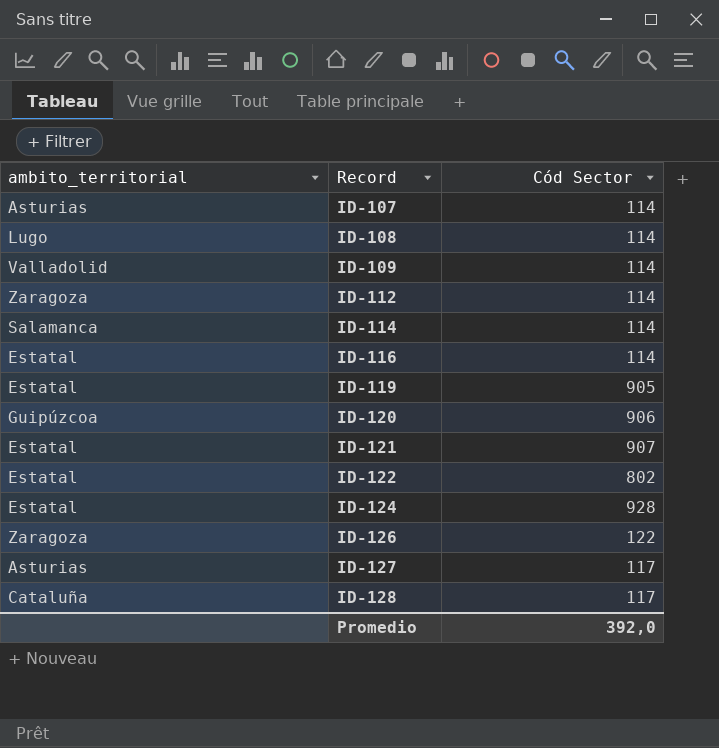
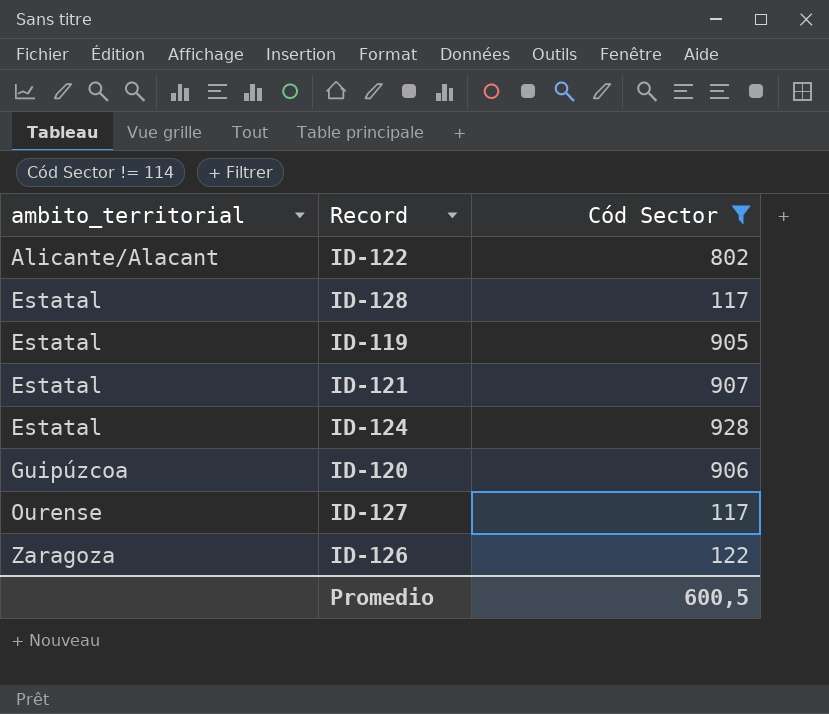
filter: none -> Cód Sector != 114
row order: Record ascending -> ambito_territorial ascending
ID-122 | ambito_territorial: Estatal -> Alicante/Alacant
ID-128 | ambito_territorial: Cataluña -> Estatal
ID-127 | ambito_territorial: Asturias -> Ourense
Promedio | Cód Sector: 392,0 -> 600,5

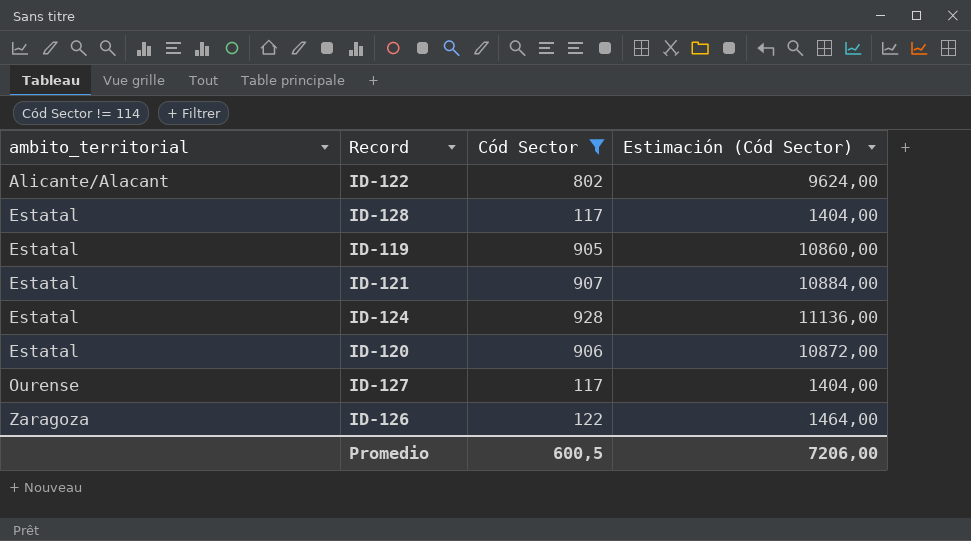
column Estimación (Cód Sector) | formula: none -> [Cód Sector] * 12
ID-120 | ambito_territorial: Guipúzcoa -> Estatal

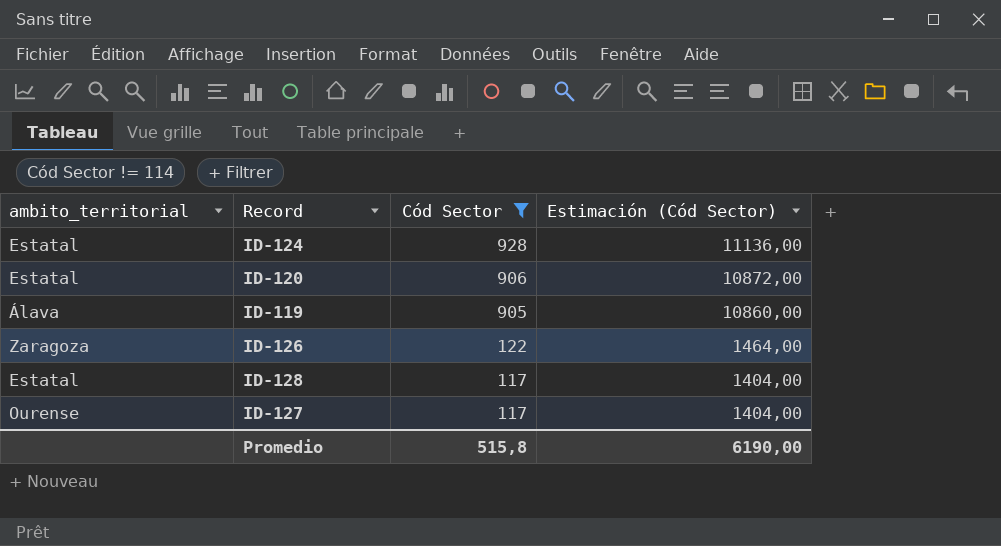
row order: ambito_territorial ascending -> Cód Sector descending
row ID-122: Alicante/Alacant | 802 | 9624,00 -> none
row ID-121: Estatal | 907 | 10884,00 -> none
ID-119 | ambito_territorial: Estatal -> Álava
Promedio | Cód Sector: 600,5 -> 515,8
Promedio | Estimación (Cód Sector): 7206,00 -> 6190,00

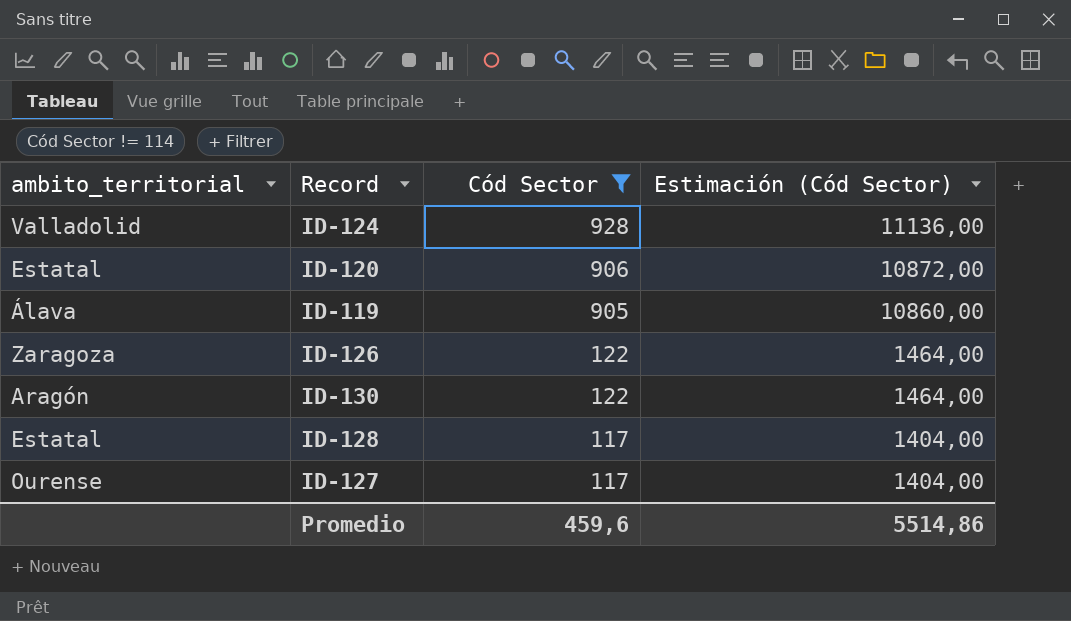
ID-124 | ambito_territorial: Estatal -> Valladolid
row ID-130: none -> Aragón | 122 | 1464,00
Promedio | Cód Sector: 515,8 -> 459,6
Promedio | Estimación (Cód Sector): 6190,00 -> 5514,86

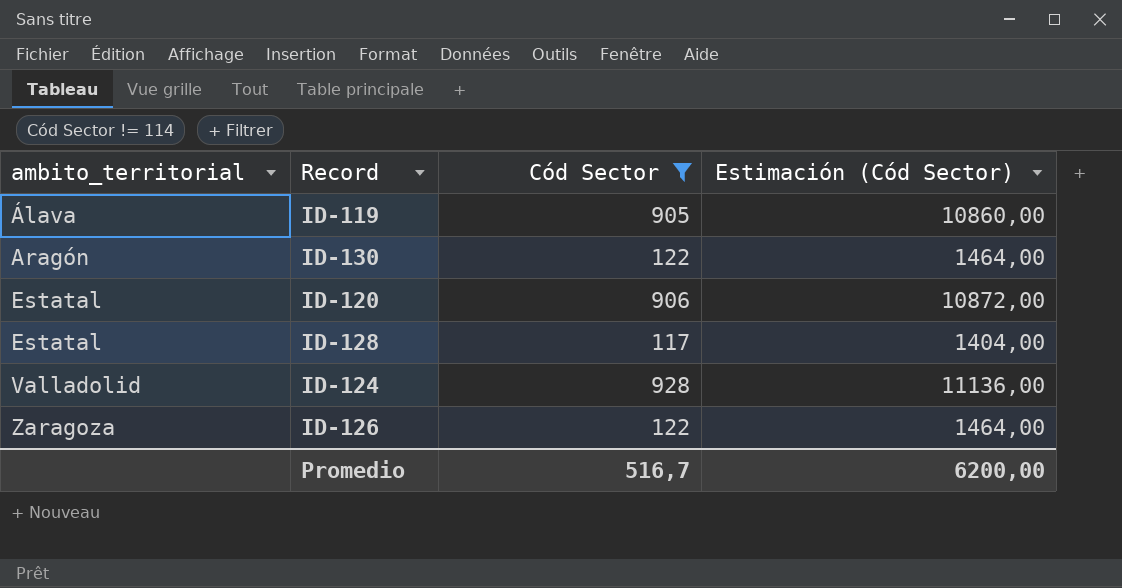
row order: Cód Sector descending -> ambito_territorial ascending
row ID-127: Ourense | 117 | 1404,00 -> none
Promedio | Cód Sector: 459,6 -> 516,7
Promedio | Estimación (Cód Sector): 5514,86 -> 6200,00

